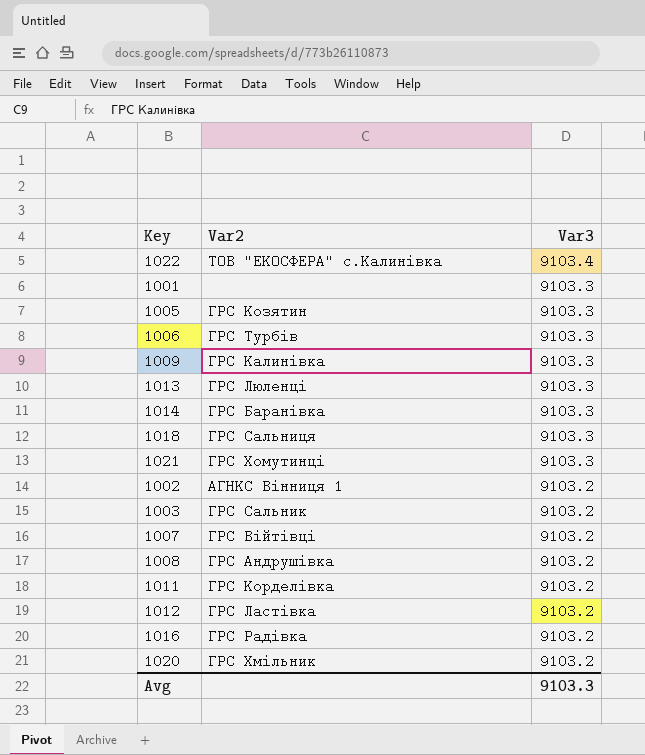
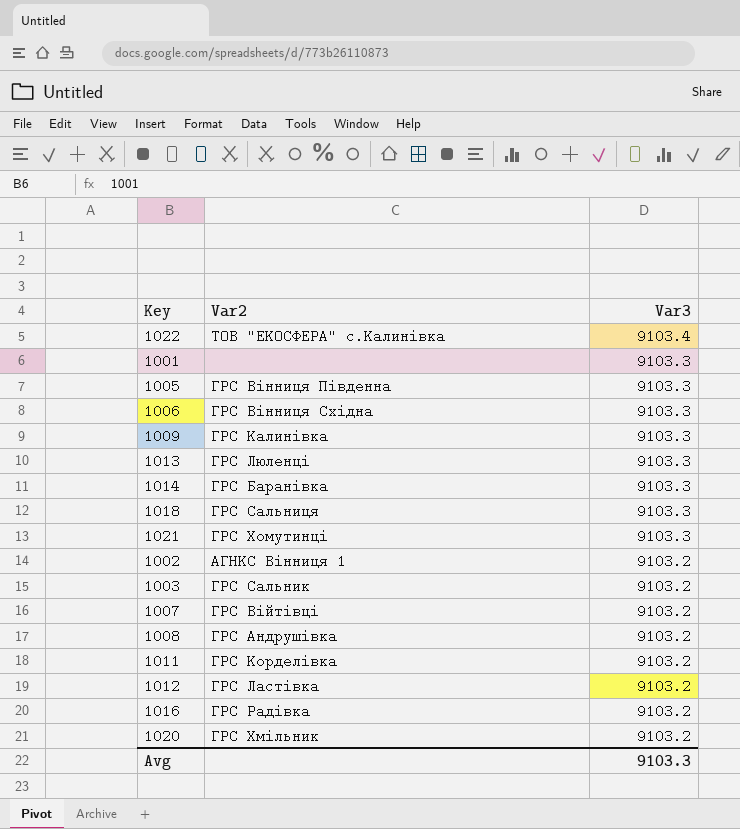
1005 | Var2: ГРС Козятин -> ГРС Вінниця Південна
1006 | Var2: ГРС Турбів -> ГРС Вінниця Східна

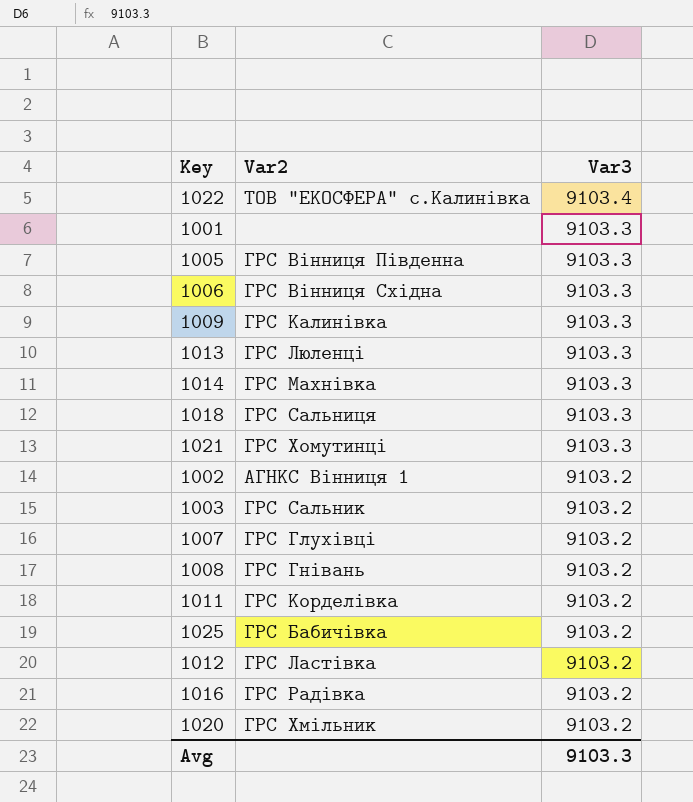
1014 | Var2: ГРС Баранівка -> ГРС Махнівка
1007 | Var2: ГРС Війтівці -> ГРС Глухівці
1008 | Var2: ГРС Андрушівка -> ГРС Гнівань
row 1025: none -> ГРС Бабичівка | 9103.2

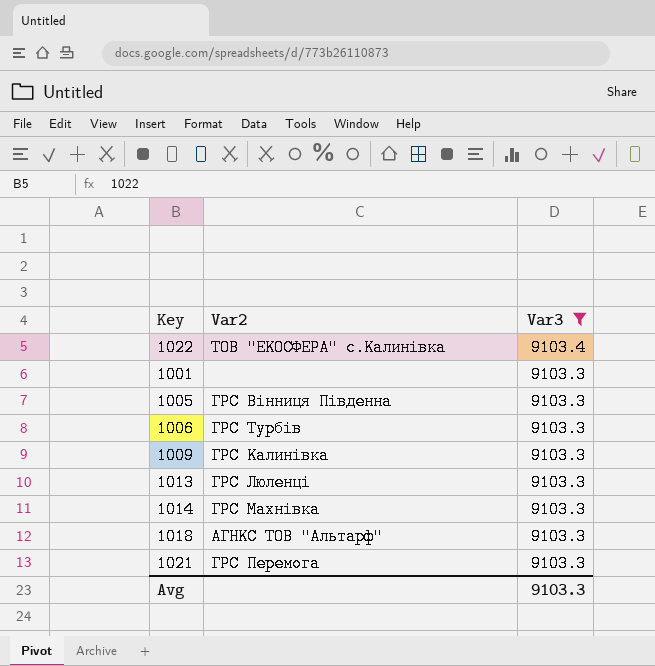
filter: none -> Var3 != 9103.2
1006 | Var2: ГРС Вінниця Східна -> ГРС Турбів
1018 | Var2: ГРС Сальниця -> АГНКС ТОВ "Альтарф"
1021 | Var2: ГРС Хомутинці -> ГРС Перемога

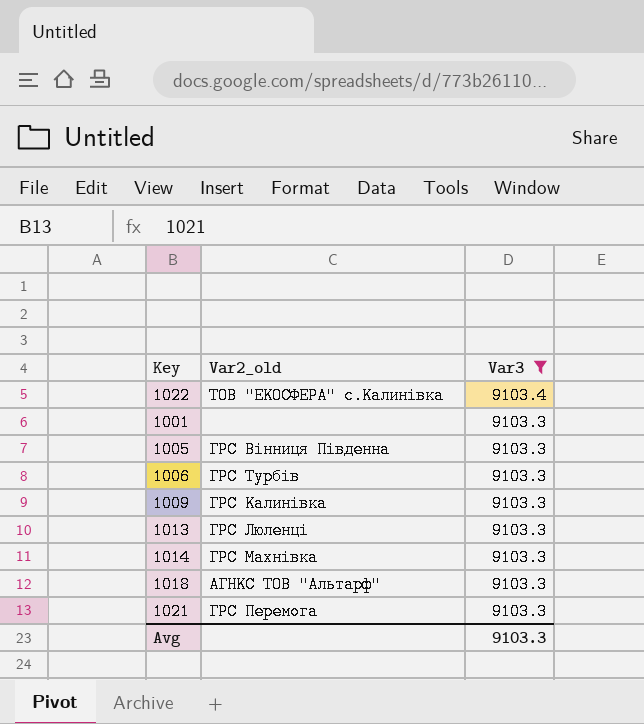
column name: Var2 -> Var2_old

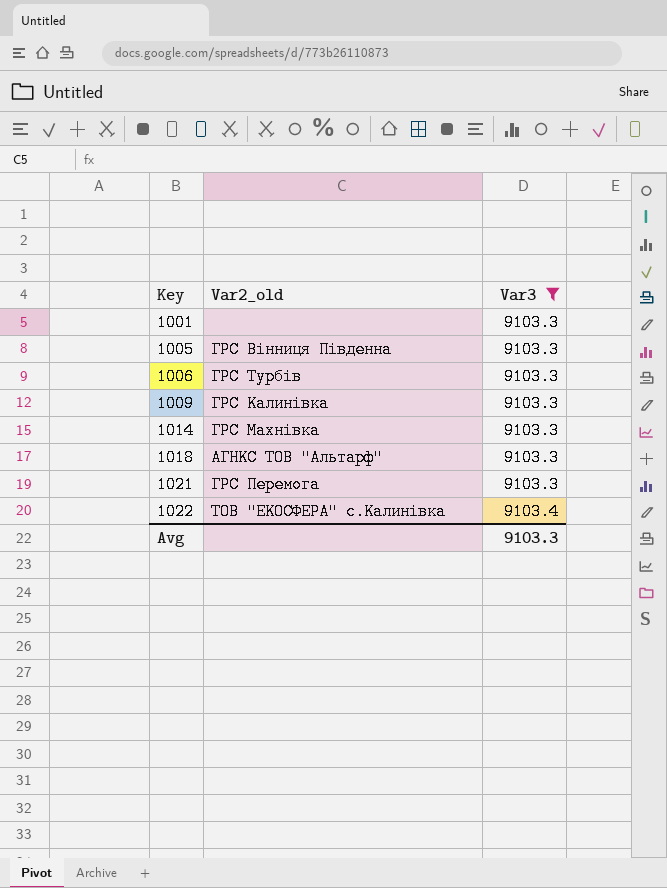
row order: Var3 descending -> Key ascending
row 1013: ГРС Люленці | 9103.3 -> none

